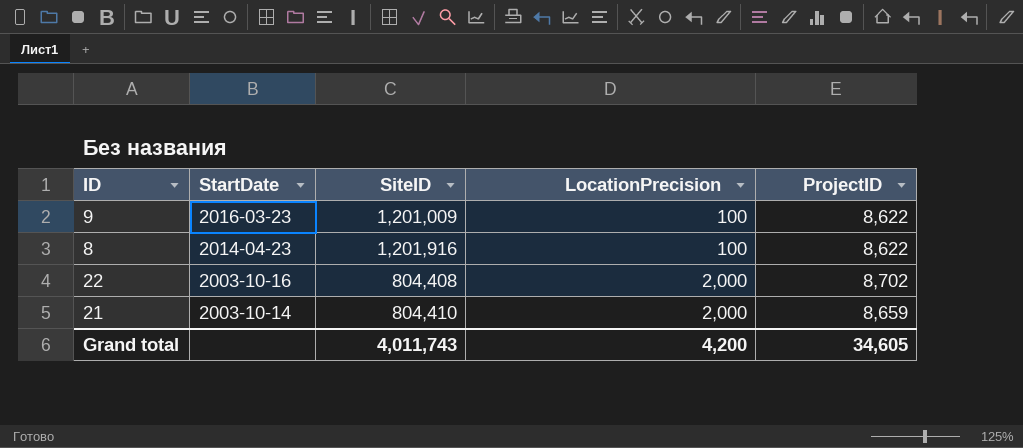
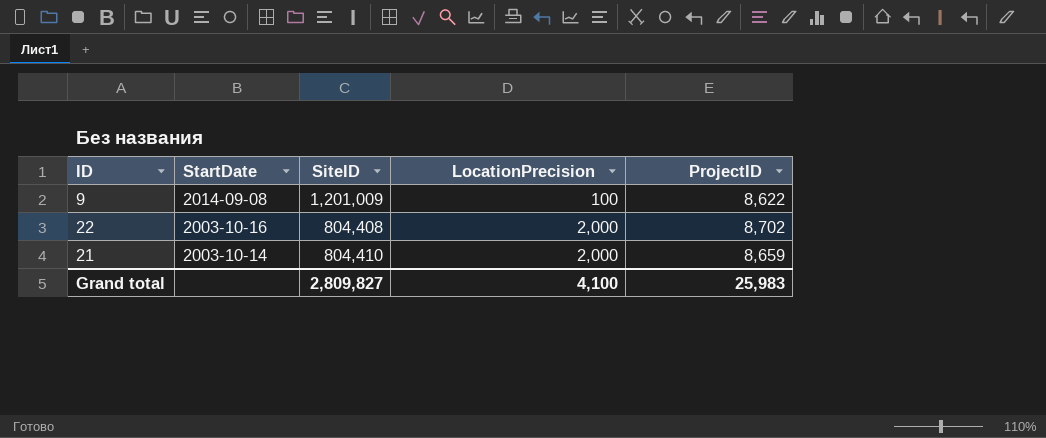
row 8: 2014-04-23 | 1,201,916 | 100 | 8,622 -> none
9 | StartDate: 2016-03-23 -> 2014-09-08
Grand total | SiteID: 4,011,743 -> 2,809,827
Grand total | LocationPrecision: 4,200 -> 4,100
Grand total | ProjectID: 34,605 -> 25,983

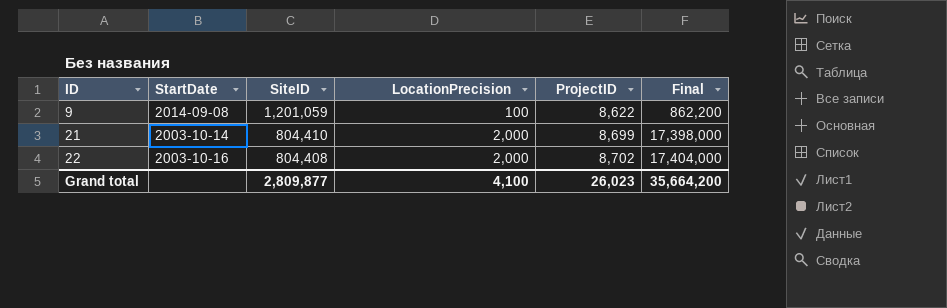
row order: StartDate descending -> ID ascending
column Final | formula: none -> [LocationPrecision] * [ProjectID]
9 | SiteID: 1,201,009 -> 1,201,059
21 | ProjectID: 8,659 -> 8,699
Grand total | SiteID: 2,809,827 -> 2,809,877
Grand total | ProjectID: 25,983 -> 26,023

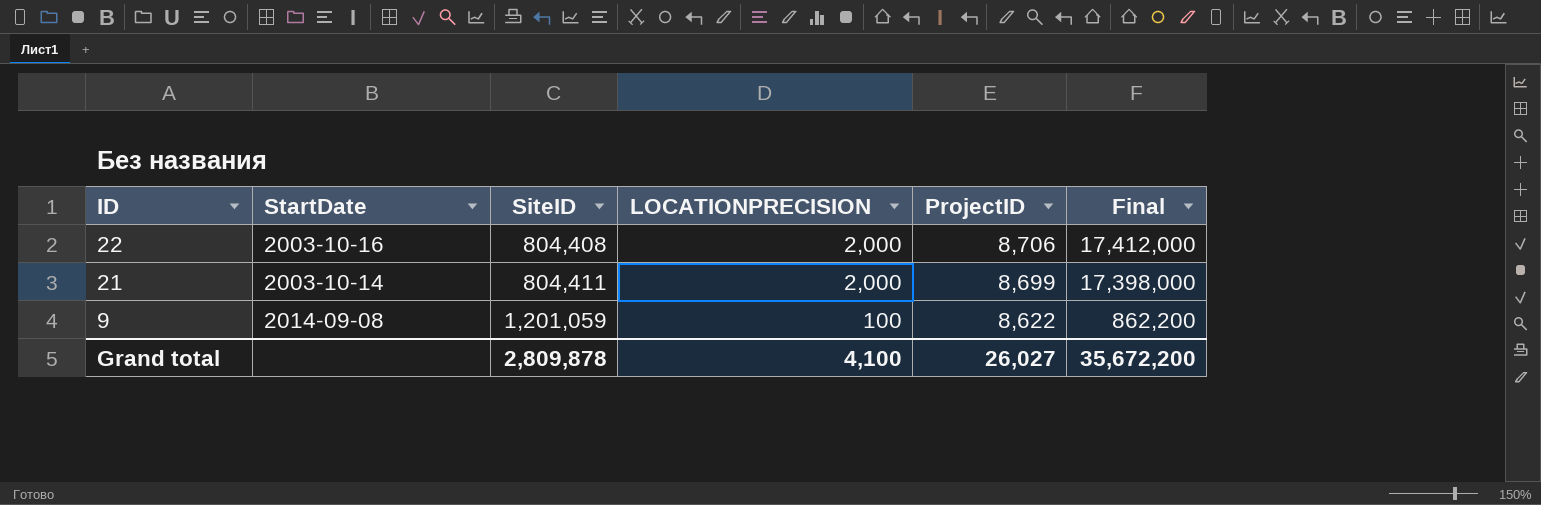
row order: ID ascending -> ID descending
column name: LocationPrecision -> LOCATIONPRECISION
22 | ProjectID: 8,702 -> 8,706
22 | Final: 17,404,000 -> 17,412,000
21 | SiteID: 804,410 -> 804,411
Grand total | SiteID: 2,809,877 -> 2,809,878
Grand total | ProjectID: 26,023 -> 26,027
Grand total | Final: 35,664,200 -> 35,672,200

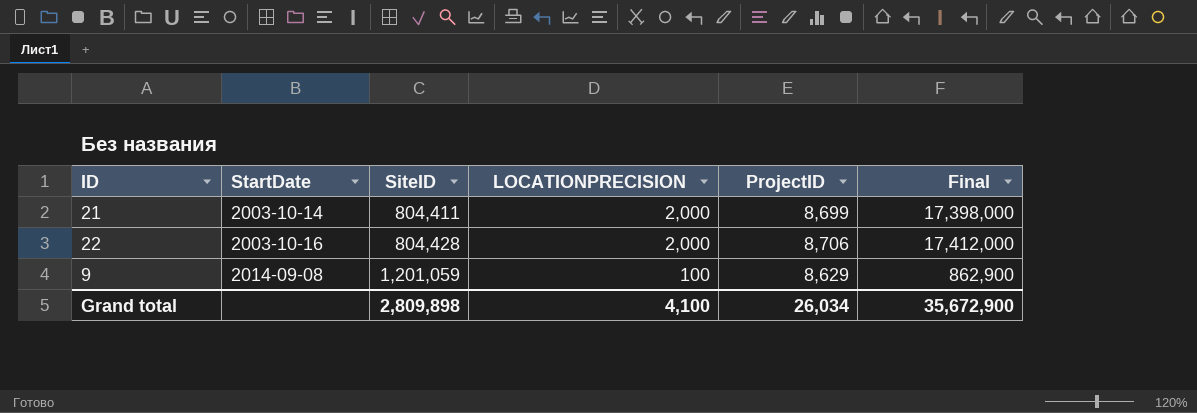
row order: ID descending -> StartDate ascending
22 | SiteID: 804,408 -> 804,428
9 | ProjectID: 8,622 -> 8,629
9 | Final: 862,200 -> 862,900
Grand total | SiteID: 2,809,878 -> 2,809,898
Grand total | ProjectID: 26,027 -> 26,034
Grand total | Final: 35,672,200 -> 35,672,900

